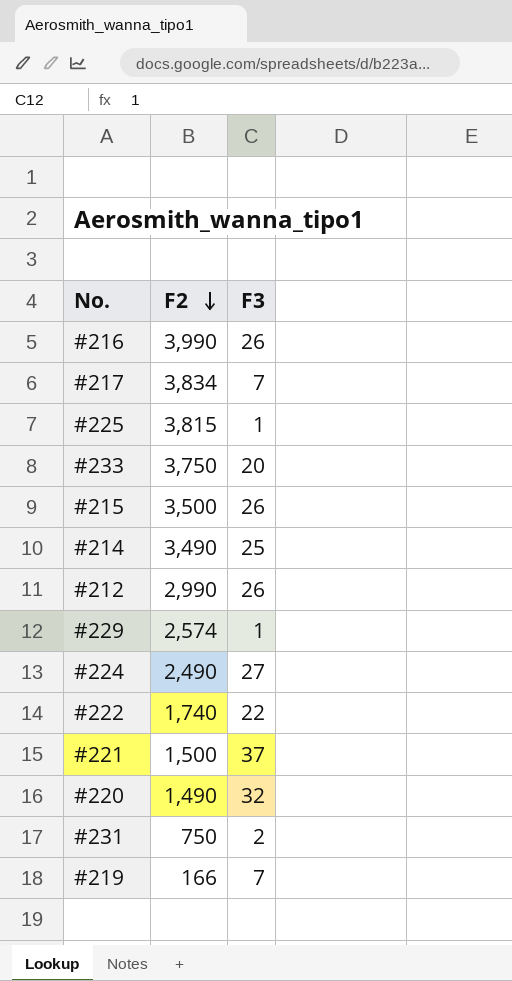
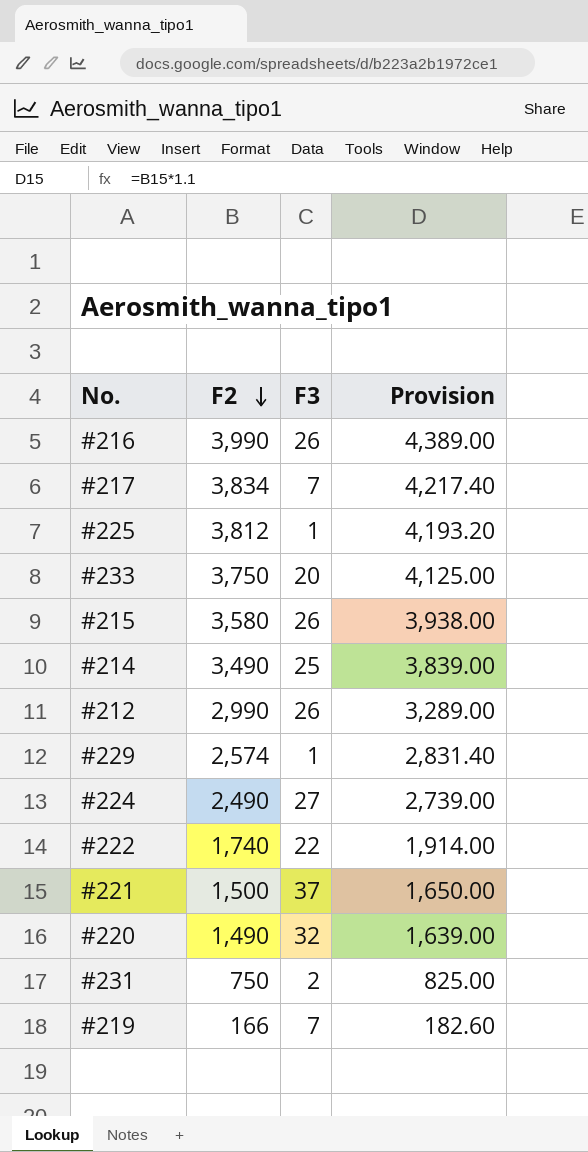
column Provision | formula: none -> [F2] * 1.1
#225 | F2: 3,815 -> 3,812
#215 | F2: 3,500 -> 3,580

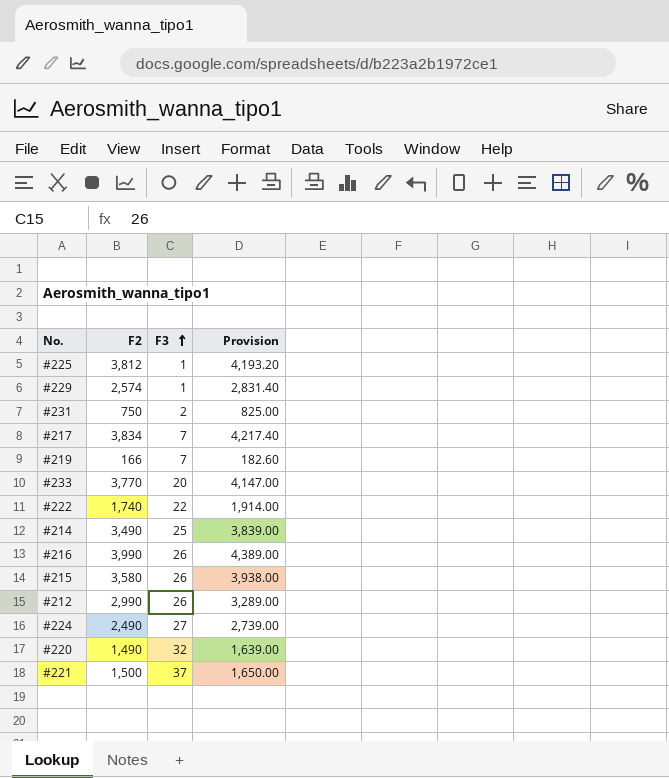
row order: F2 descending -> F3 ascending
#233 | F2: 3,750 -> 3,770
#233 | Provision: 4,125.00 -> 4,147.00

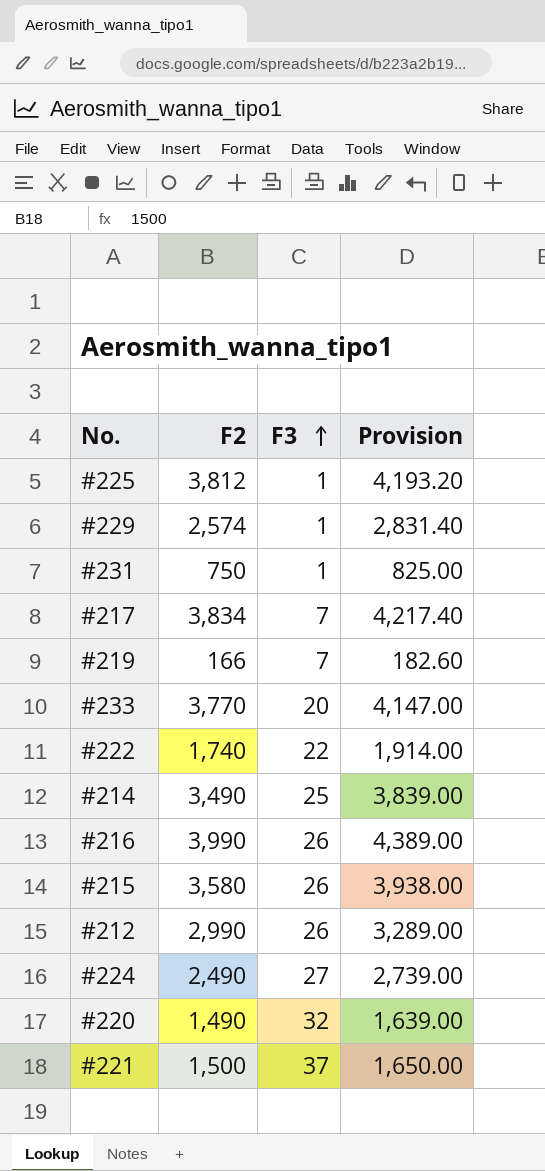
#231 | F3: 2 -> 1

